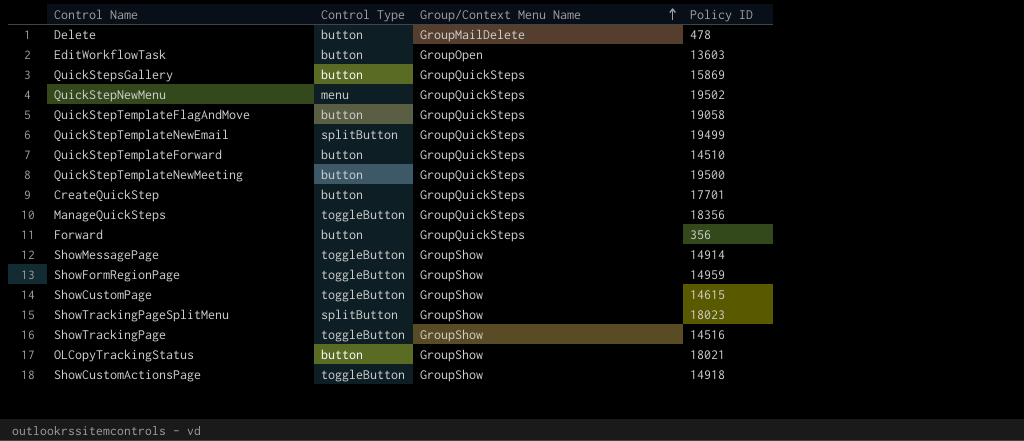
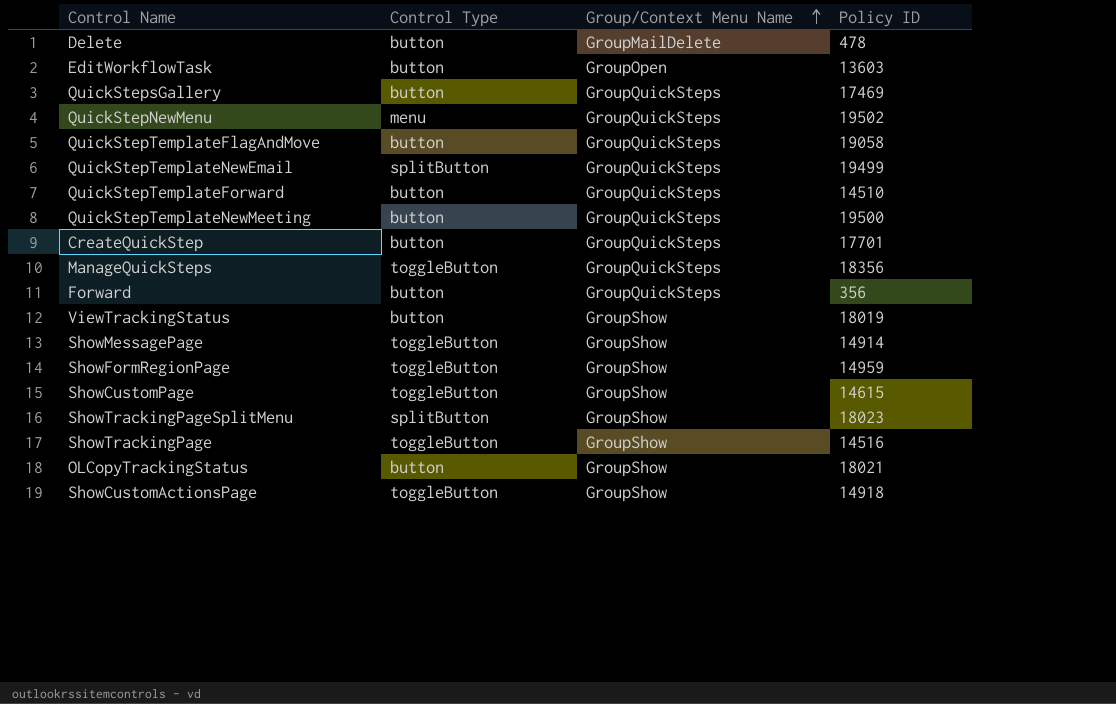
QuickStepsGallery | Policy ID: 15869 -> 17469
row ViewTrackingStatus: none -> button | GroupShow | 18019

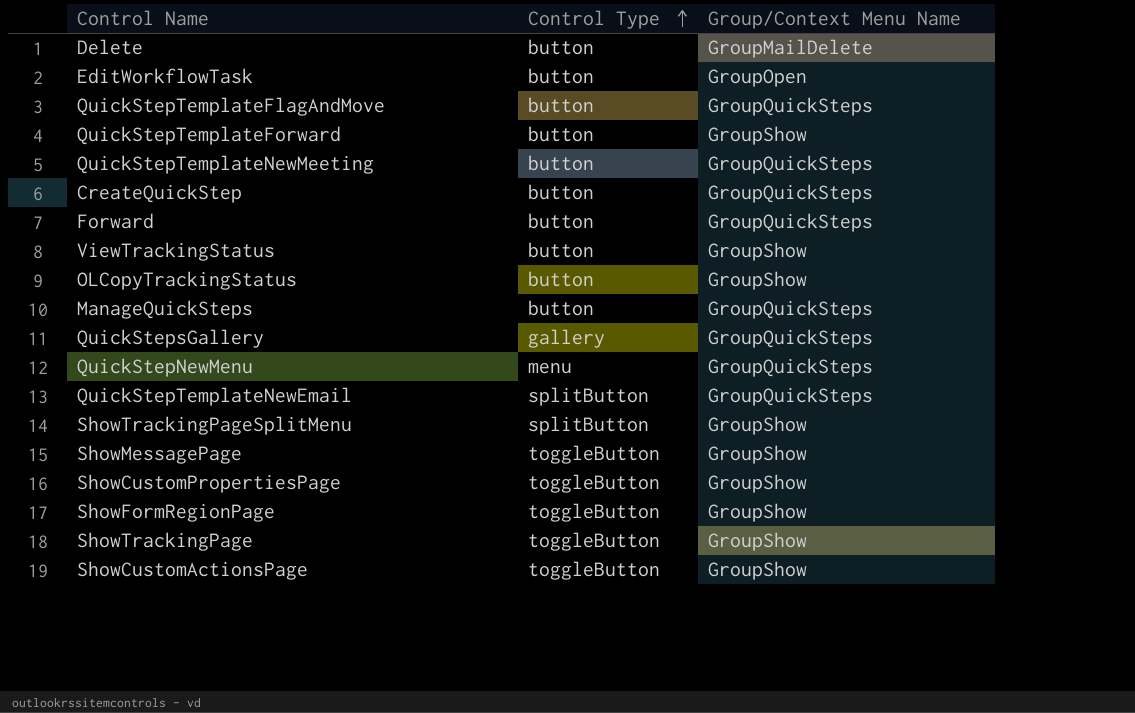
row order: Group/Context Menu Name ascending -> Control Type ascending
column Policy ID | position: 4 -> none
row ShowCustomPage: toggleButton | GroupShow | 14615 -> none
QuickStepTemplateForward | Group/Context Menu Name: GroupQuickSteps -> GroupShow
ManageQuickSteps | Control Type: toggleButton -> button
QuickStepsGallery | Control Type: button -> gallery
row ShowCustomPropertiesPage: none -> toggleButton | GroupShow

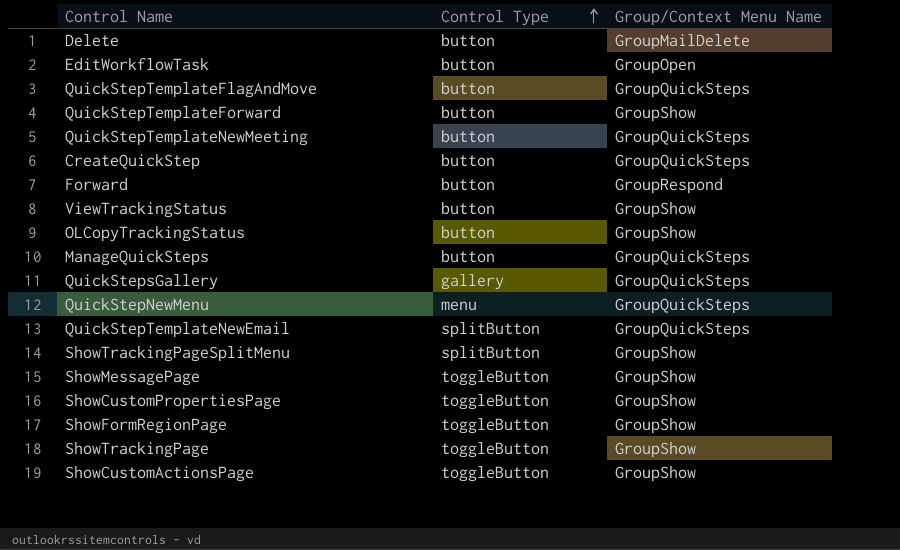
Forward | Group/Context Menu Name: GroupQuickSteps -> GroupRespond

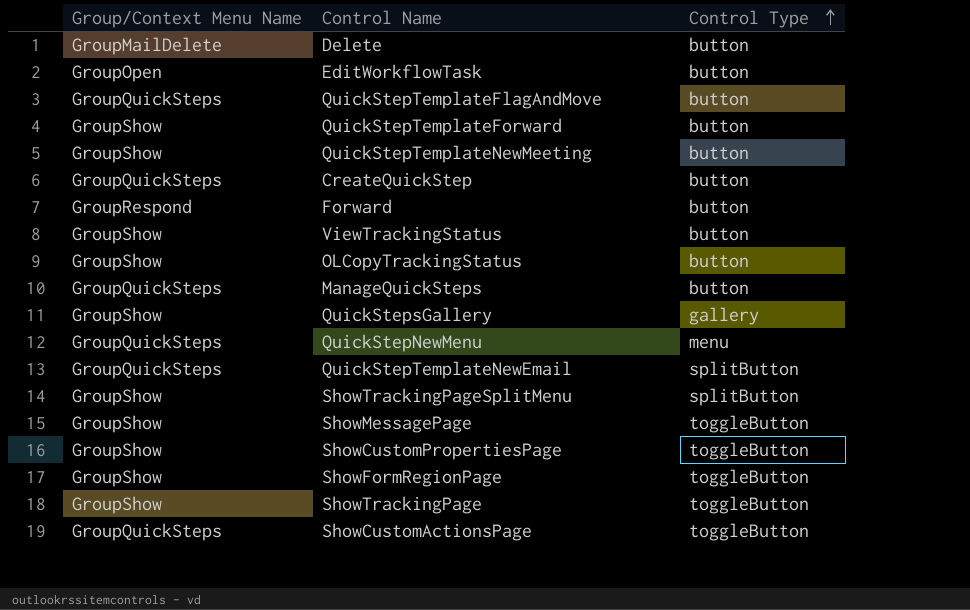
column Group/Context Menu Name | position: 3 -> 1
QuickStepTemplateNewMeeting | Group/Context Menu Name: GroupQuickSteps -> GroupShow
QuickStepsGallery | Group/Context Menu Name: GroupQuickSteps -> GroupShow
ShowCustomActionsPage | Group/Context Menu Name: GroupShow -> GroupQuickSteps

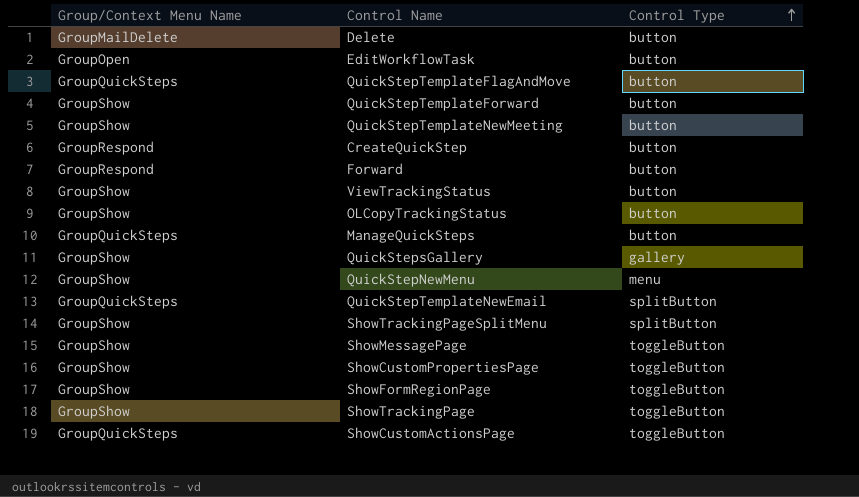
CreateQuickStep | Group/Context Menu Name: GroupQuickSteps -> GroupRespond
QuickStepNewMenu | Group/Context Menu Name: GroupQuickSteps -> GroupShow

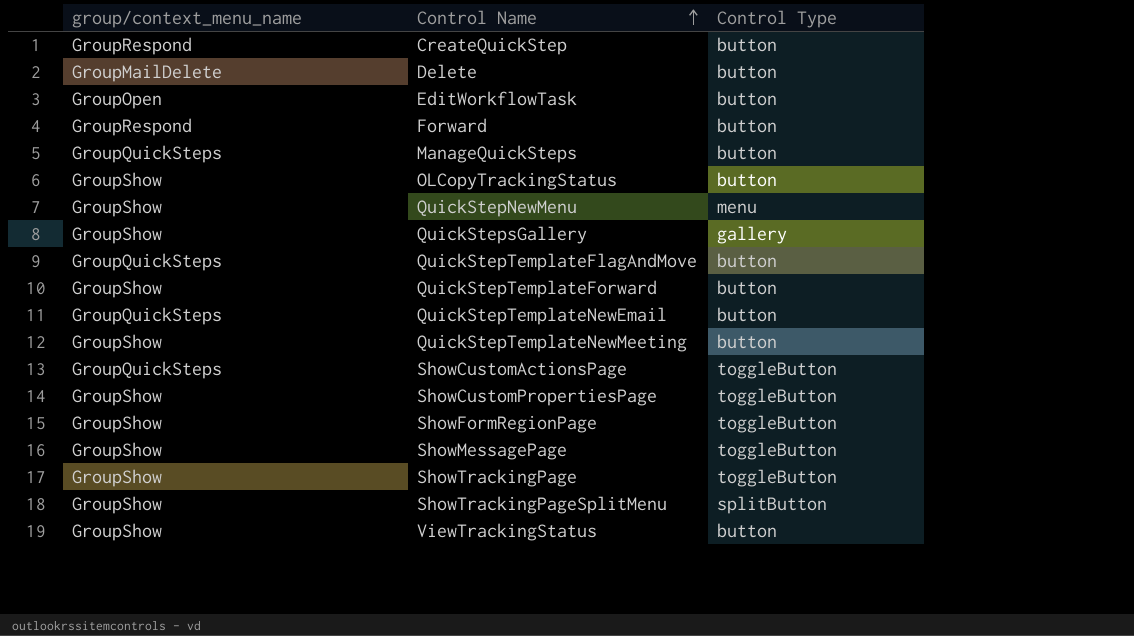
row order: Control Type ascending -> Control Name ascending
column name: Group/Context Menu Name -> group/context_menu_name
QuickStepTemplateNewEmail | Control Type: splitButton -> button

